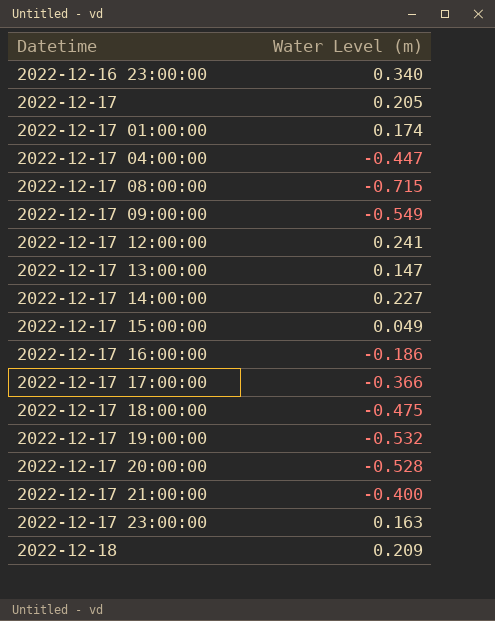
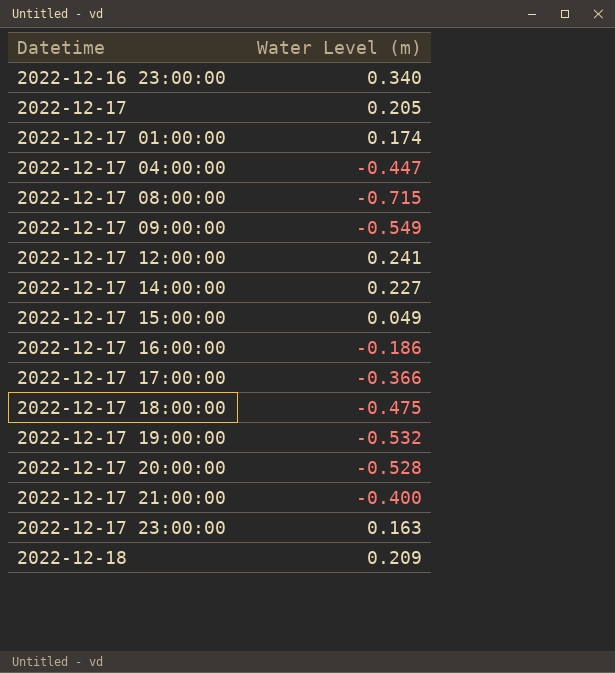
row 2022-12-17 13:00:00: 0.147 -> none

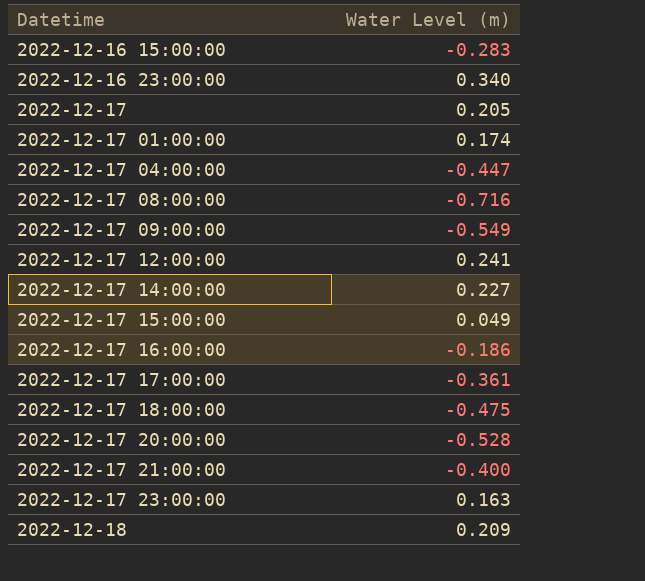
row 2022-12-17 19:00:00: -0.532 -> none
row 2022-12-16 15:00:00: none -> -0.283
2022-12-17 08:00:00 | Water Level (m): -0.715 -> -0.716
2022-12-17 17:00:00 | Water Level (m): -0.366 -> -0.361

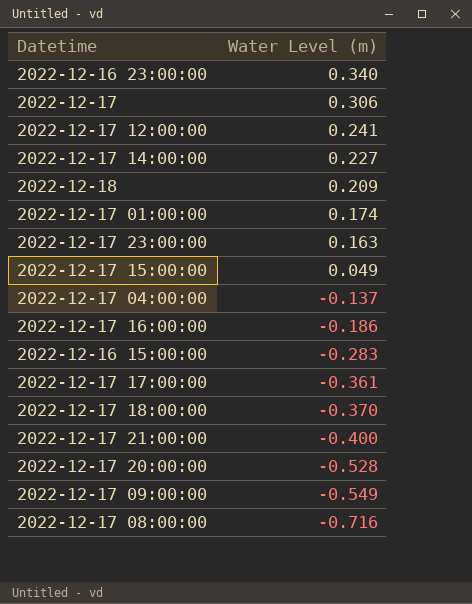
row order: Datetime ascending -> Water Level (m) descending
2022-12-17 | Water Level (m): 0.205 -> 0.306
2022-12-17 04:00:00 | Water Level (m): -0.447 -> -0.137
2022-12-17 18:00:00 | Water Level (m): -0.475 -> -0.370

